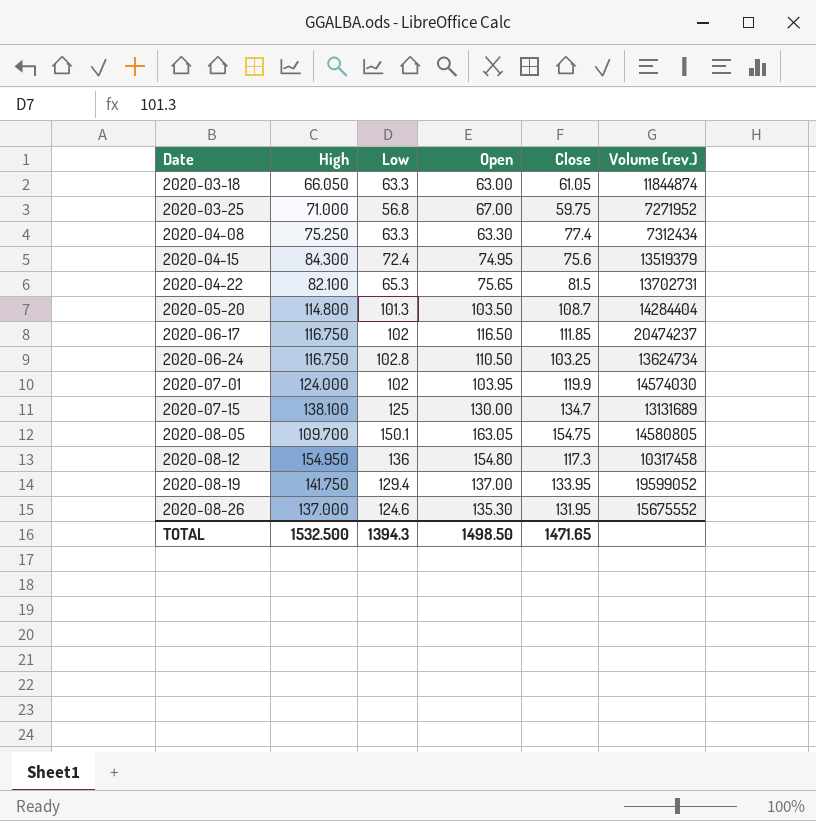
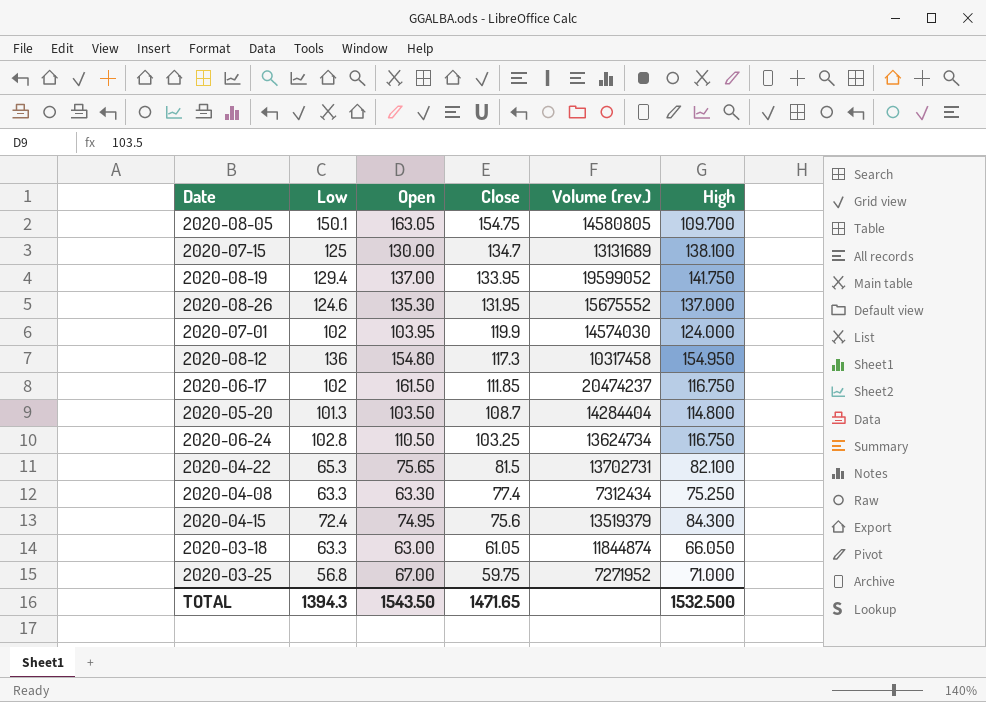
row order: Date ascending -> Close descending
column High | position: 2 -> 6
2020-06-17 | Open: 116.50 -> 161.50
TOTAL | Open: 1498.50 -> 1543.50

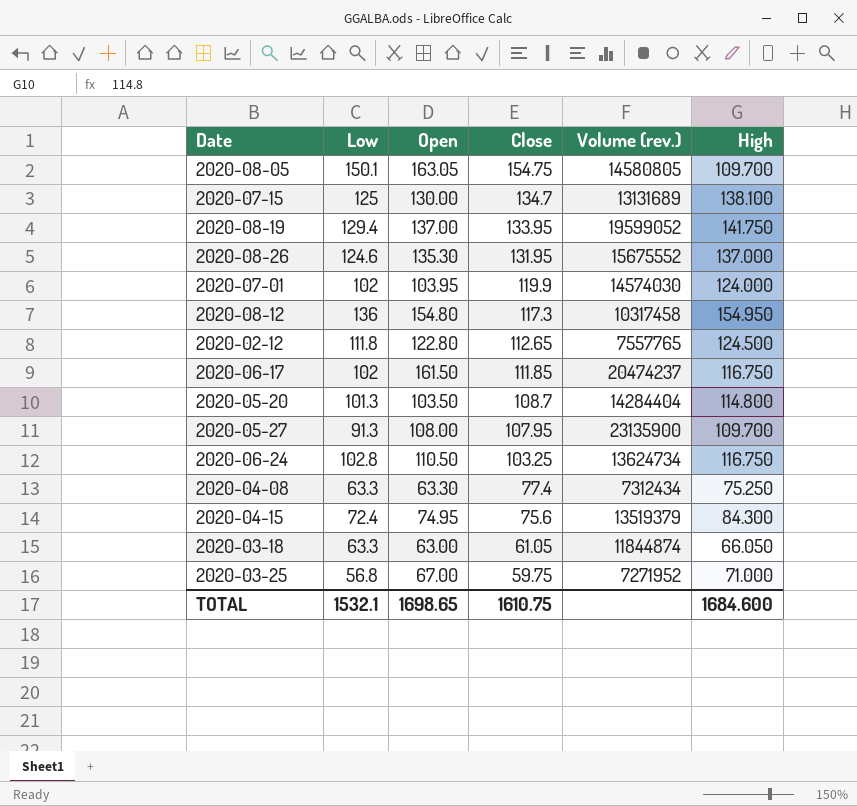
row 2020-04-22: 65.3 | 75.65 | 81.5 | 13702731 | 82.100 -> none
row 2020-02-12: none -> 111.8 | 122.80 | 112.65 | 7557765 | 124.500
row 2020-05-27: none -> 91.3 | 108.00 | 107.95 | 23135900 | 109.700
TOTAL | Low: 1394.3 -> 1532.1
TOTAL | Open: 1543.50 -> 1698.65
TOTAL | Close: 1471.65 -> 1610.75
TOTAL | High: 1532.500 -> 1684.600

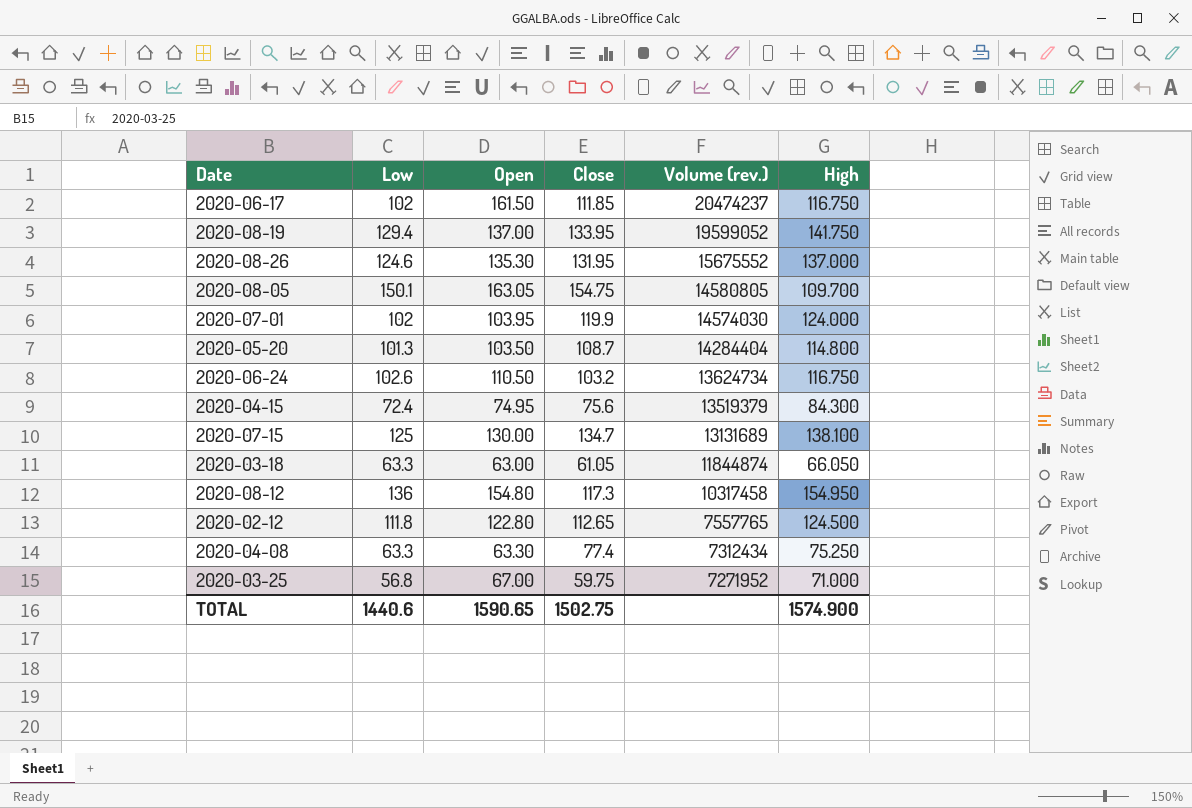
row order: Close descending -> Volume (rev.) descending
row 2020-05-27: 91.3 | 108.00 | 107.95 | 23135900 | 109.700 -> none
2020-06-24 | Low: 102.8 -> 102.6
2020-06-24 | Close: 103.25 -> 103.2
TOTAL | Low: 1532.1 -> 1440.6
TOTAL | Open: 1698.65 -> 1590.65
TOTAL | Close: 1610.75 -> 1502.75
TOTAL | High: 1684.600 -> 1574.900

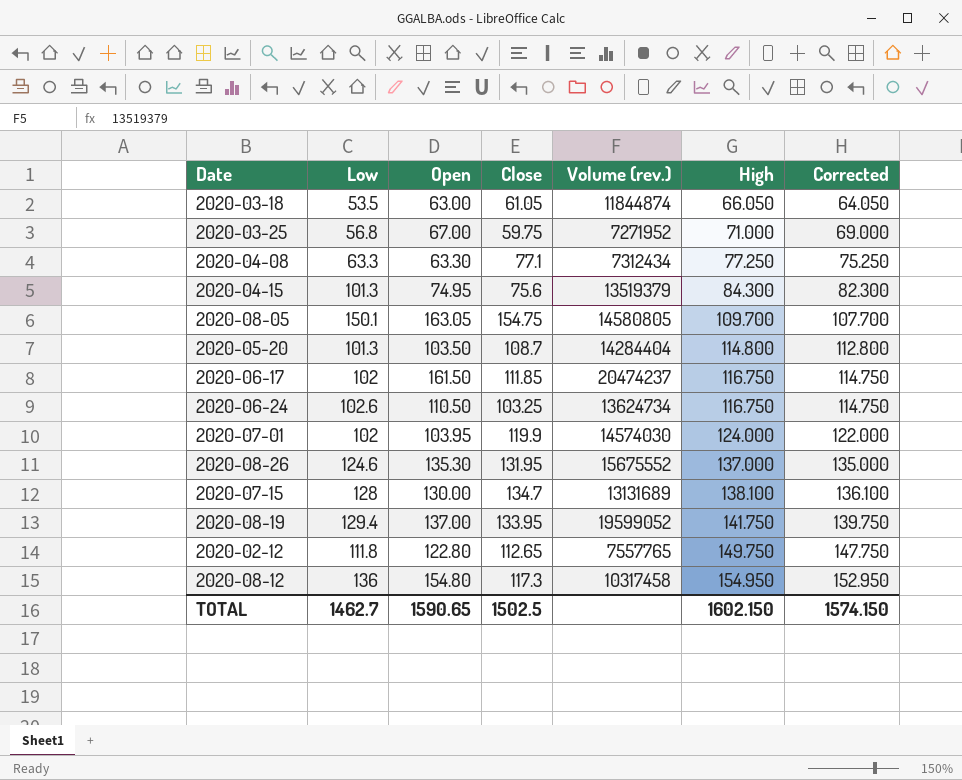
row order: Volume (rev.) descending -> High ascending
column Corrected | formula: none -> [High] - 2
2020-03-18 | Low: 63.3 -> 53.5
2020-04-08 | Close: 77.4 -> 77.1
2020-04-08 | High: 75.250 -> 77.250
2020-04-15 | Low: 72.4 -> 101.3
2020-06-24 | Close: 103.2 -> 103.25
2020-07-15 | Low: 125 -> 128
2020-02-12 | High: 124.500 -> 149.750
TOTAL | Low: 1440.6 -> 1462.7
TOTAL | Close: 1502.75 -> 1502.5
TOTAL | High: 1574.900 -> 1602.150

